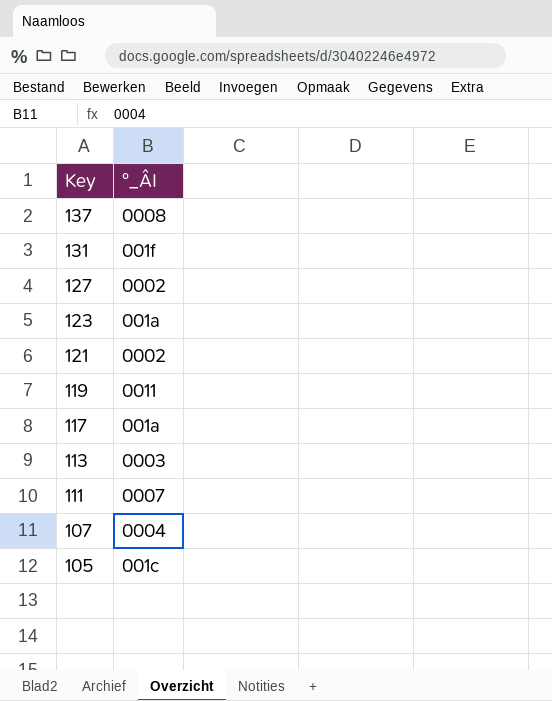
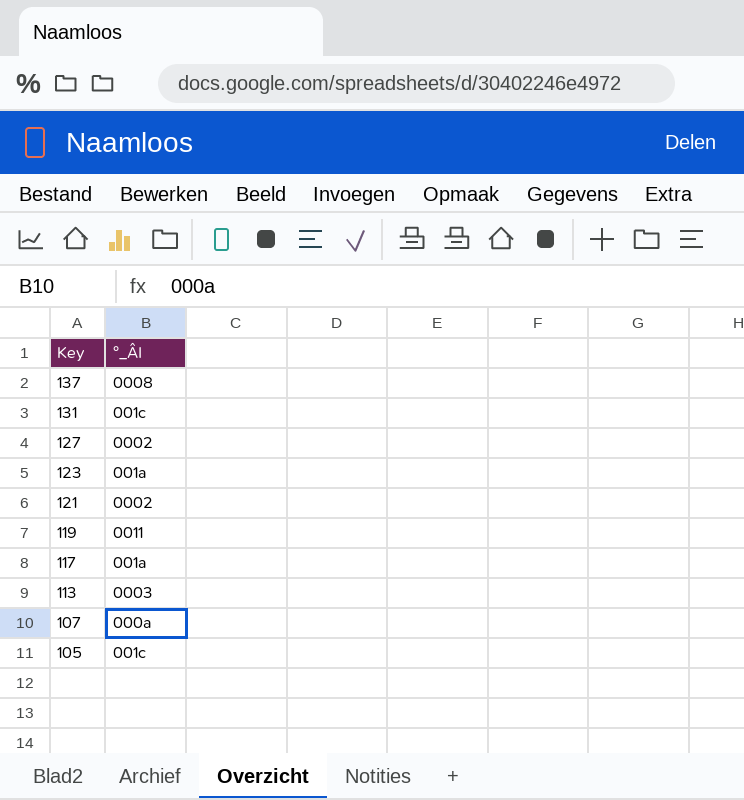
row 111: 0007 -> none
131 | °_ÂI: 001f -> 001c
107 | °_ÂI: 0004 -> 000a

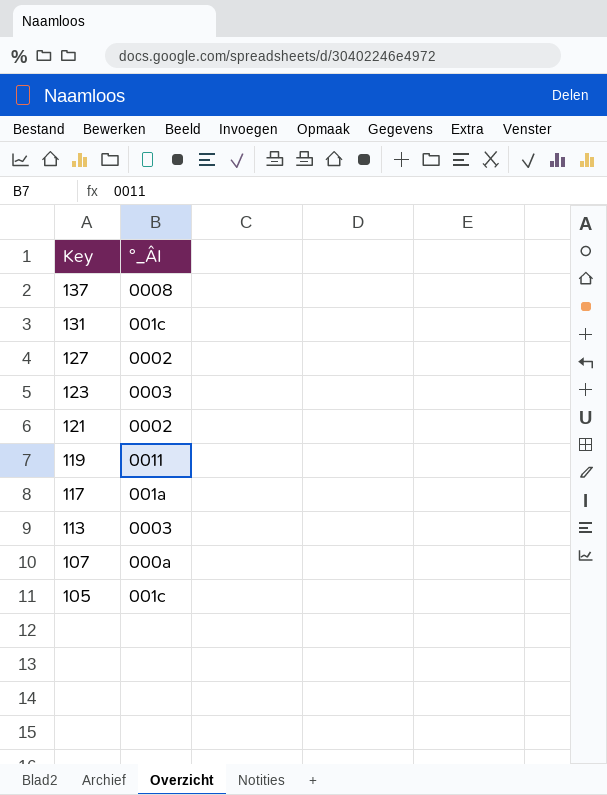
123 | °_ÂI: 001a -> 0003

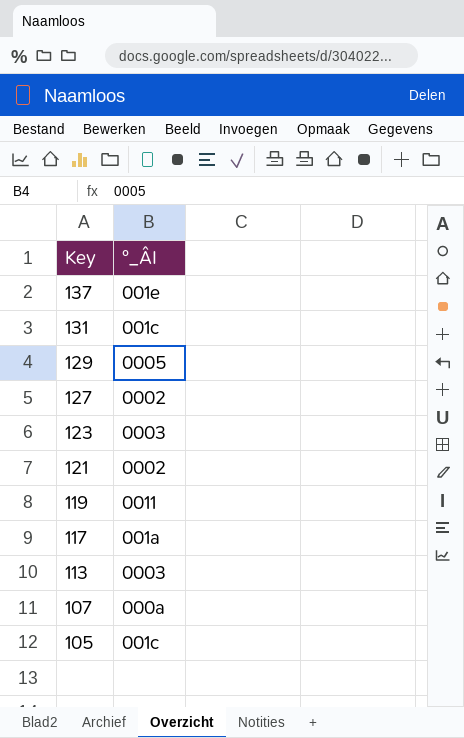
137 | °_ÂI: 0008 -> 001e
row 129: none -> 0005

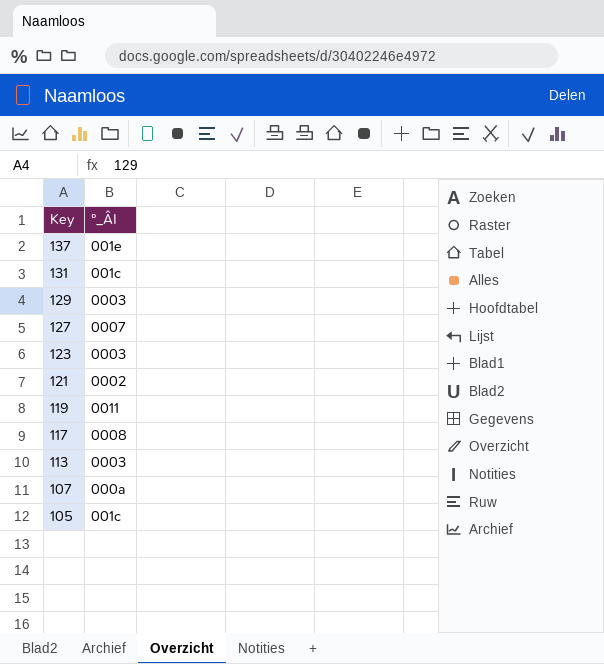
129 | °_ÂI: 0005 -> 0003
127 | °_ÂI: 0002 -> 0007
117 | °_ÂI: 001a -> 0008

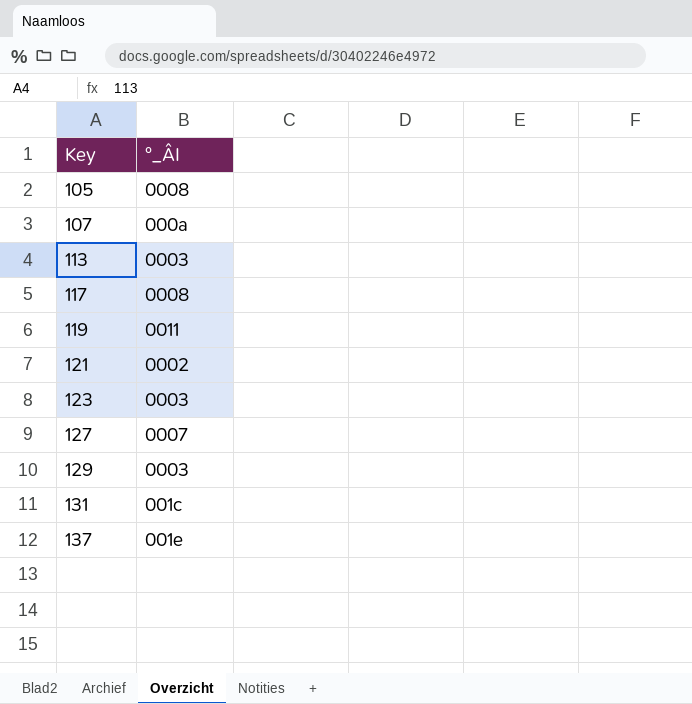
row order: Key descending -> Key ascending
105 | °_ÂI: 001c -> 0008

